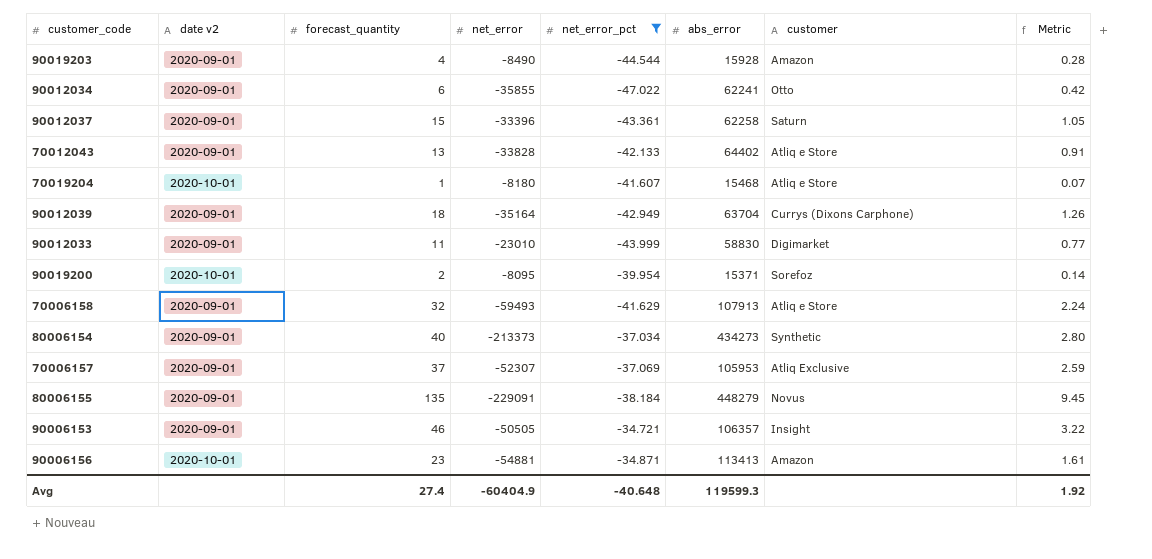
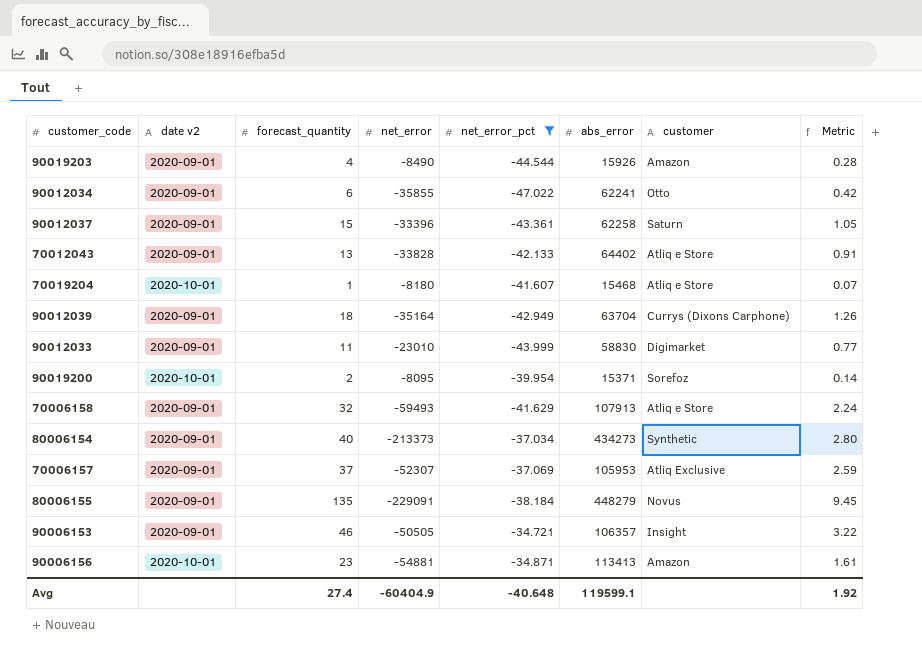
90019203 | abs_error: 15928 -> 15926
Avg | abs_error: 119599.3 -> 119599.1

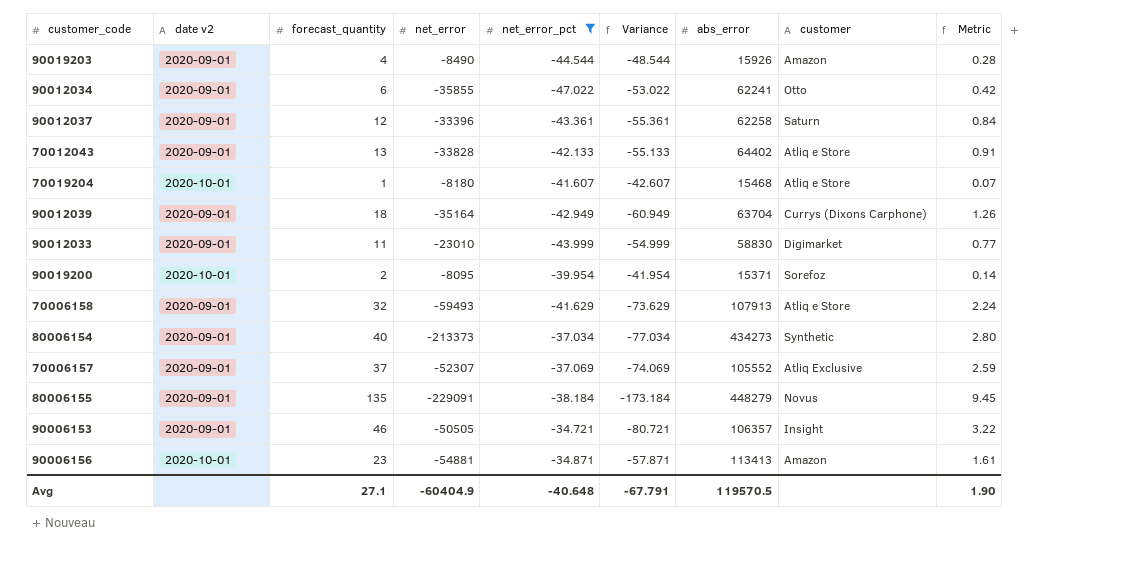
column Variance | formula: none -> [net_error_pct] - [forecast_quantity]
90012037 | forecast_quantity: 15 -> 12
90012037 | Metric: 1.05 -> 0.84
70006157 | abs_error: 105953 -> 105552
Avg | forecast_quantity: 27.4 -> 27.1
Avg | abs_error: 119599.1 -> 119570.5
Avg | Metric: 1.92 -> 1.90

